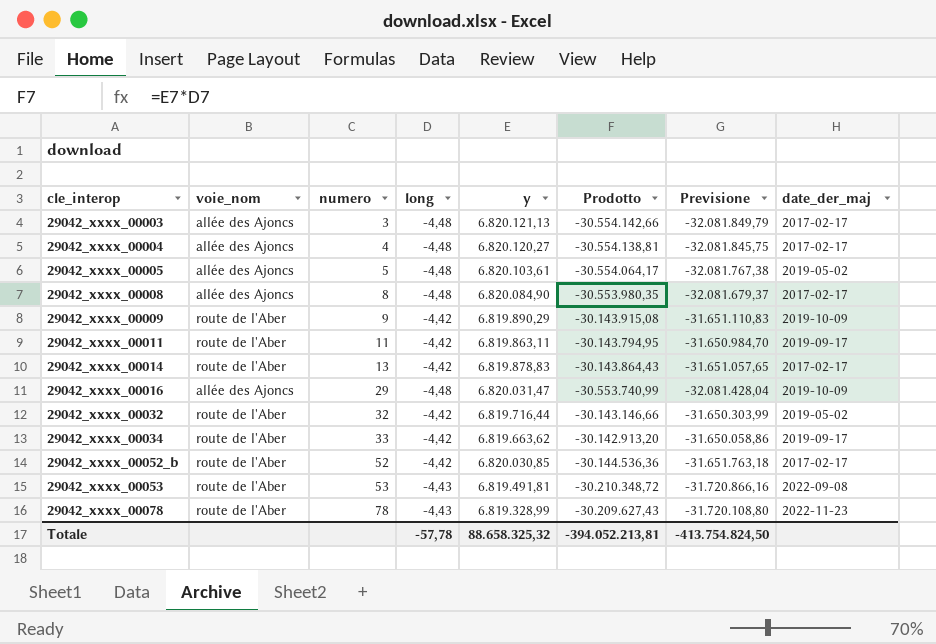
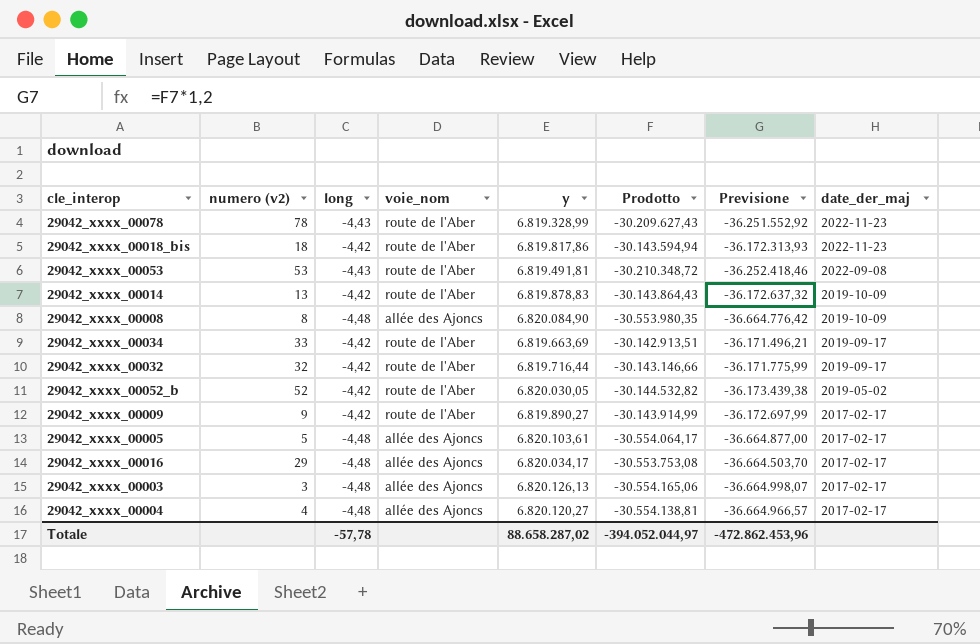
row order: cle_interop ascending -> date_der_maj descending
column name: numero -> numero (v2)
column voie_nom | position: 2 -> 4
column Previsione | formula: [Prodotto] * 1,05 -> [Prodotto] * 1,2
row 29042_xxxx_00011: route de l'Aber | 11 | -4,42 | 6.819.863,11 | -30.143.794,95 | -31.650.984,70 | 2019-09-17 -> none
row 29042_xxxx_00018_bis: none -> 18 | -4,42 | route de l'Aber | 6.819.817,86 | -30.143.594,94 | -36.172.313,93 | 2022-11-23
29042_xxxx_00014 | date_der_maj: 2017-02-17 -> 2019-10-09
29042_xxxx_00008 | date_der_maj: 2017-02-17 -> 2019-10-09
29042_xxxx_00034 | y: 6.819.663,62 -> 6.819.663,69
29042_xxxx_00034 | Prodotto: -30.142.913,20 -> -30.142.913,51
29042_xxxx_00032 | date_der_maj: 2019-05-02 -> 2019-09-17
29042_xxxx_00052_b | y: 6.820.030,85 -> 6.820.030,05
29042_xxxx_00052_b | Prodotto: -30.144.536,36 -> -30.144.532,82
29042_xxxx_00052_b | date_der_maj: 2017-02-17 -> 2019-05-02
29042_xxxx_00009 | y: 6.819.890,29 -> 6.819.890,27
29042_xxxx_00009 | Prodotto: -30.143.915,08 -> -30.143.914,99
29042_xxxx_00009 | date_der_maj: 2019-10-09 -> 2017-02-17
29042_xxxx_00005 | date_der_maj: 2019-05-02 -> 2017-02-17
29042_xxxx_00016 | y: 6.820.031,47 -> 6.820.034,17
29042_xxxx_00016 | Prodotto: -30.553.740,99 -> -30.553.753,08
29042_xxxx_00016 | date_der_maj: 2019-10-09 -> 2017-02-17
29042_xxxx_00003 | y: 6.820.121,13 -> 6.820.126,13
29042_xxxx_00003 | Prodotto: -30.554.142,66 -> -30.554.165,06
Totale | y: 88.658.325,32 -> 88.658.287,02
Totale | Prodotto: -394.052.213,81 -> -394.052.044,97
Totale | Previsione: -413.754.824,50 -> -472.862.453,96

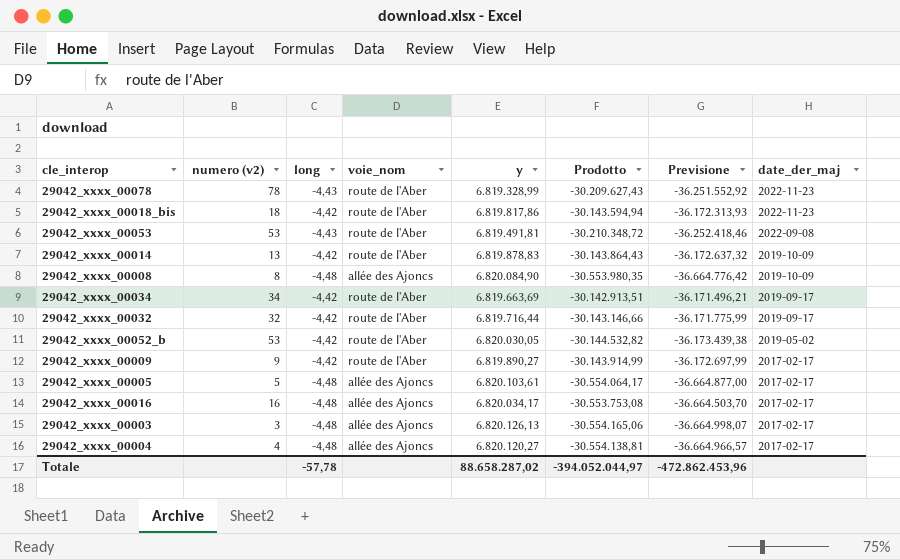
29042_xxxx_00034 | numero (v2): 33 -> 34
29042_xxxx_00052_b | numero (v2): 52 -> 53
29042_xxxx_00016 | numero (v2): 29 -> 16

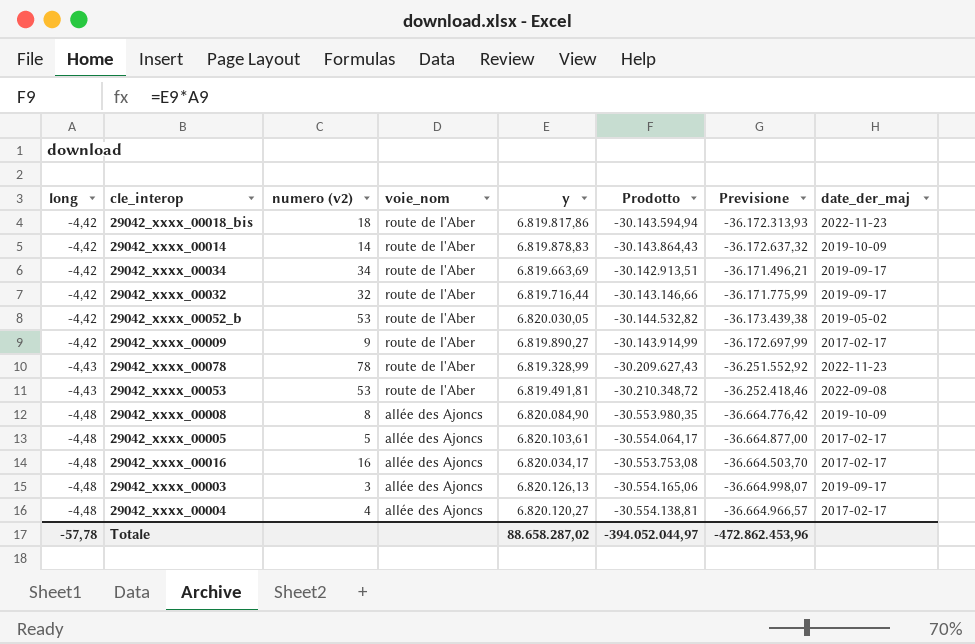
row order: date_der_maj descending -> long descending
column long | position: 3 -> 1
29042_xxxx_00014 | numero (v2): 13 -> 14
29042_xxxx_00003 | date_der_maj: 2017-02-17 -> 2019-09-17

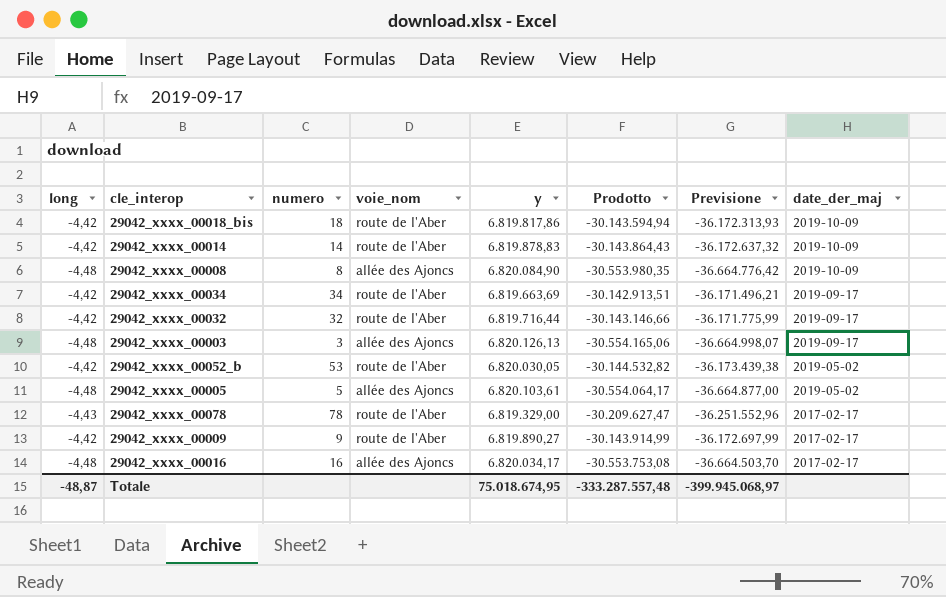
row order: long descending -> date_der_maj descending
column name: numero (v2) -> numero
row 29042_xxxx_00053: -4,43 | 53 | route de l'Aber | 6.819.491,81 | -30.210.348,72 | -36.252.418,46 | 2022-09-08 -> none
row 29042_xxxx_00004: -4,48 | 4 | allée des Ajoncs | 6.820.120,27 | -30.554.138,81 | -36.664.966,57 | 2017-02-17 -> none
29042_xxxx_00018_bis | date_der_maj: 2022-11-23 -> 2019-10-09
29042_xxxx_00005 | date_der_maj: 2017-02-17 -> 2019-05-02
29042_xxxx_00078 | y: 6.819.328,99 -> 6.819.329,00
29042_xxxx_00078 | Prodotto: -30.209.627,43 -> -30.209.627,47
29042_xxxx_00078 | Previsione: -36.251.552,92 -> -36.251.552,96
29042_xxxx_00078 | date_der_maj: 2022-11-23 -> 2017-02-17
Totale | long: -57,78 -> -48,87
Totale | y: 88.658.287,02 -> 75.018.674,95
Totale | Prodotto: -394.052.044,97 -> -333.287.557,48
Totale | Previsione: -472.862.453,96 -> -399.945.068,97

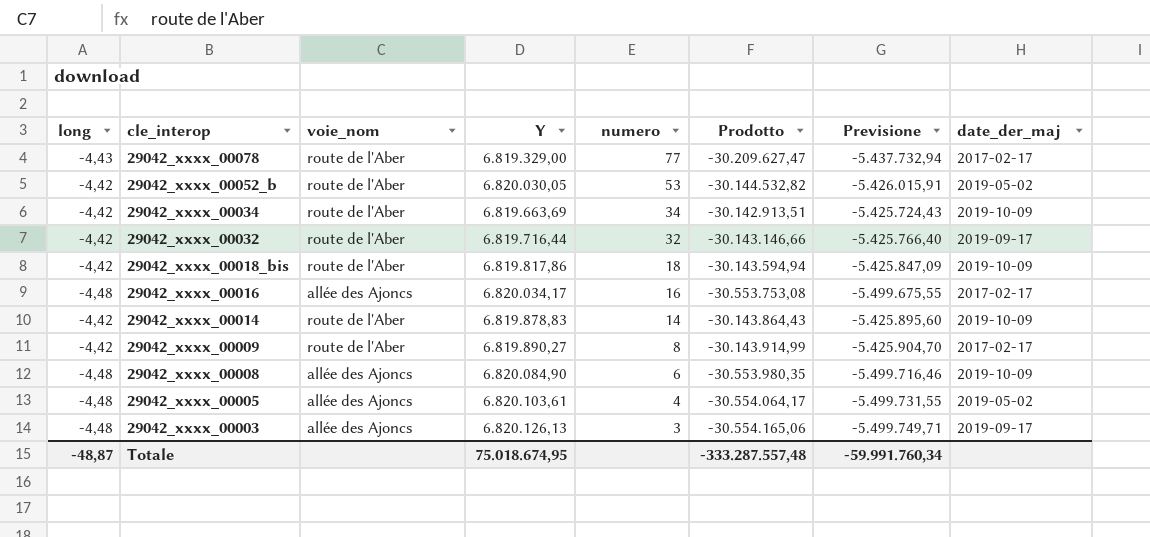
row order: date_der_maj descending -> cle_interop descending
column name: y -> Y
column numero | position: 3 -> 5
column Previsione | formula: [Prodotto] * 1,2 -> [Prodotto] * 0,18
29042_xxxx_00078 | numero: 78 -> 77
29042_xxxx_00034 | date_der_maj: 2019-09-17 -> 2019-10-09
29042_xxxx_00009 | numero: 9 -> 8
29042_xxxx_00008 | numero: 8 -> 6
29042_xxxx_00005 | numero: 5 -> 4
Totale | Previsione: -399.945.068,97 -> -59.991.760,34

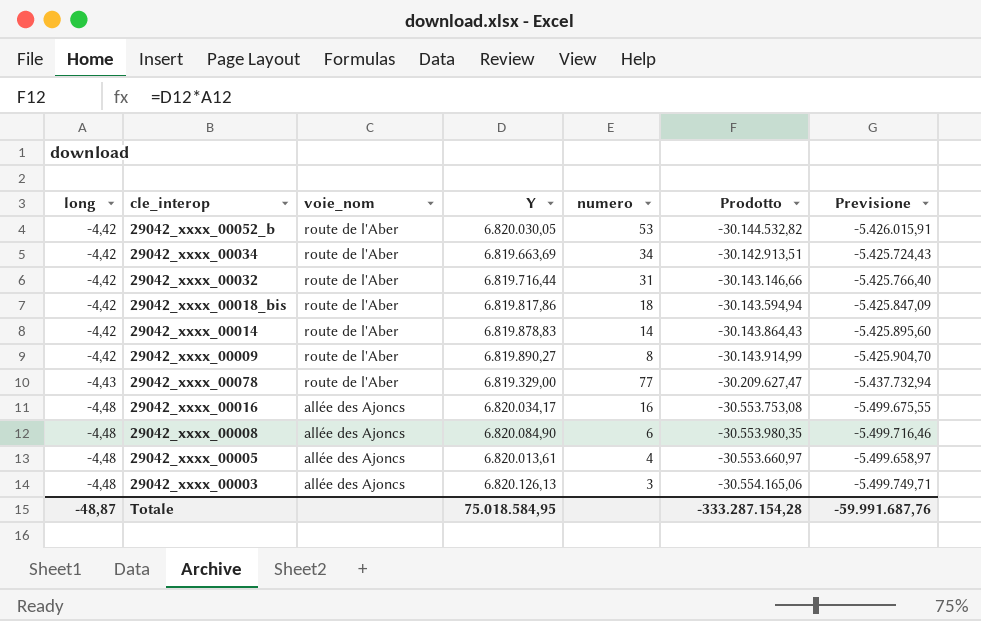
row order: cle_interop descending -> long descending
column date_der_maj | position: 8 -> none
29042_xxxx_00032 | numero: 32 -> 31
29042_xxxx_00005 | Y: 6.820.103,61 -> 6.820.013,61
29042_xxxx_00005 | Prodotto: -30.554.064,17 -> -30.553.660,97
29042_xxxx_00005 | Previsione: -5.499.731,55 -> -5.499.658,97
Totale | Y: 75.018.674,95 -> 75.018.584,95
Totale | Prodotto: -333.287.557,48 -> -333.287.154,28
Totale | Previsione: -59.991.760,34 -> -59.991.687,76

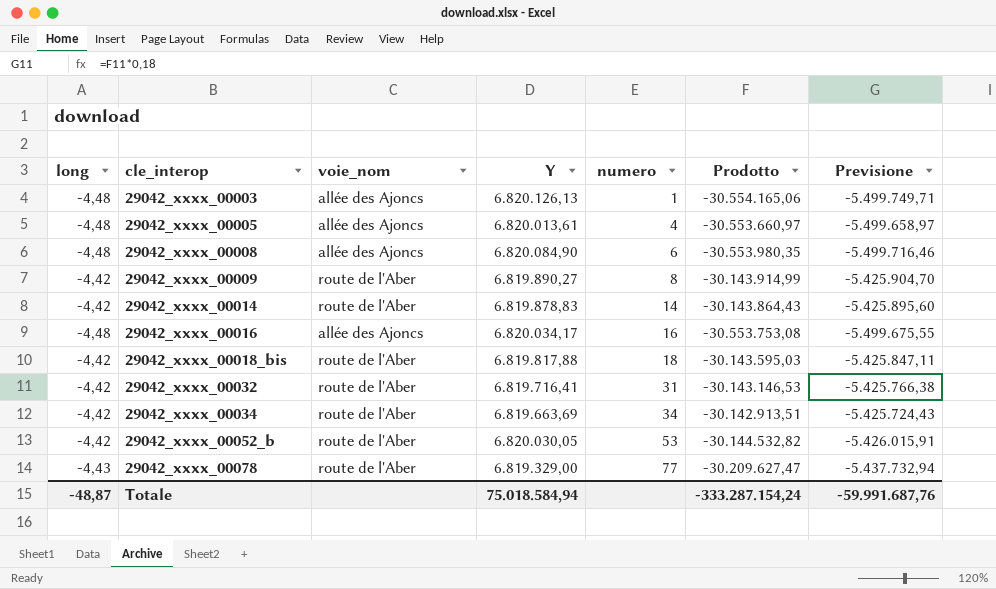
row order: long descending -> cle_interop ascending
29042_xxxx_00003 | numero: 3 -> 1
29042_xxxx_00018_bis | Y: 6.819.817,86 -> 6.819.817,88
29042_xxxx_00018_bis | Prodotto: -30.143.594,94 -> -30.143.595,03
29042_xxxx_00018_bis | Previsione: -5.425.847,09 -> -5.425.847,11
29042_xxxx_00032 | Y: 6.819.716,44 -> 6.819.716,41
29042_xxxx_00032 | Prodotto: -30.143.146,66 -> -30.143.146,53
29042_xxxx_00032 | Previsione: -5.425.766,40 -> -5.425.766,38
Totale | Y: 75.018.584,95 -> 75.018.584,94
Totale | Prodotto: -333.287.154,28 -> -333.287.154,24

